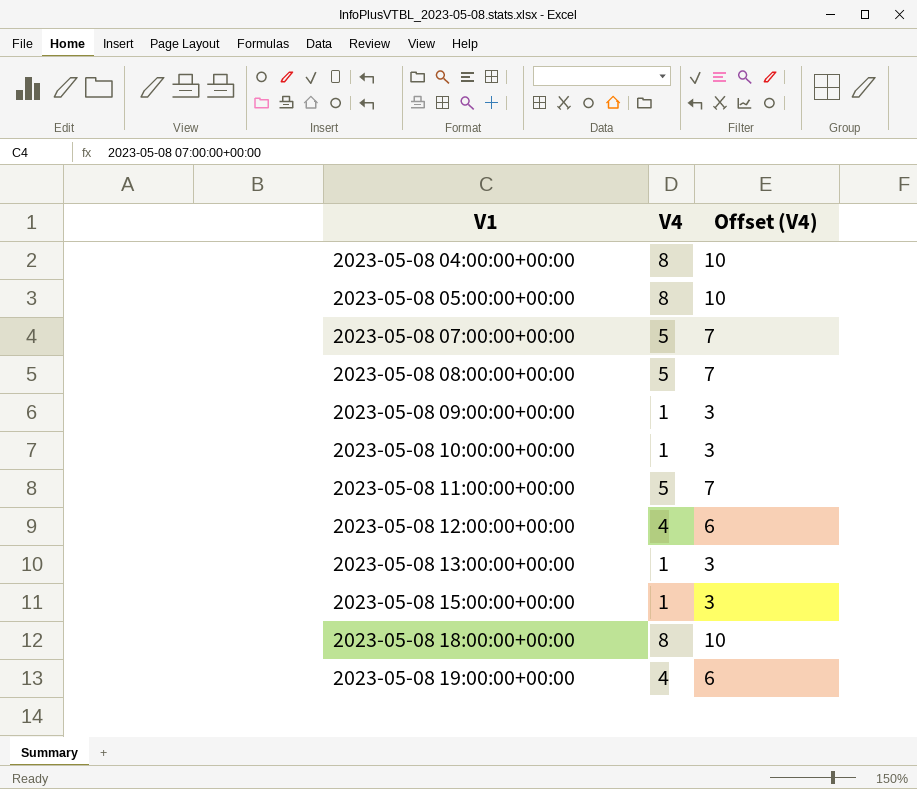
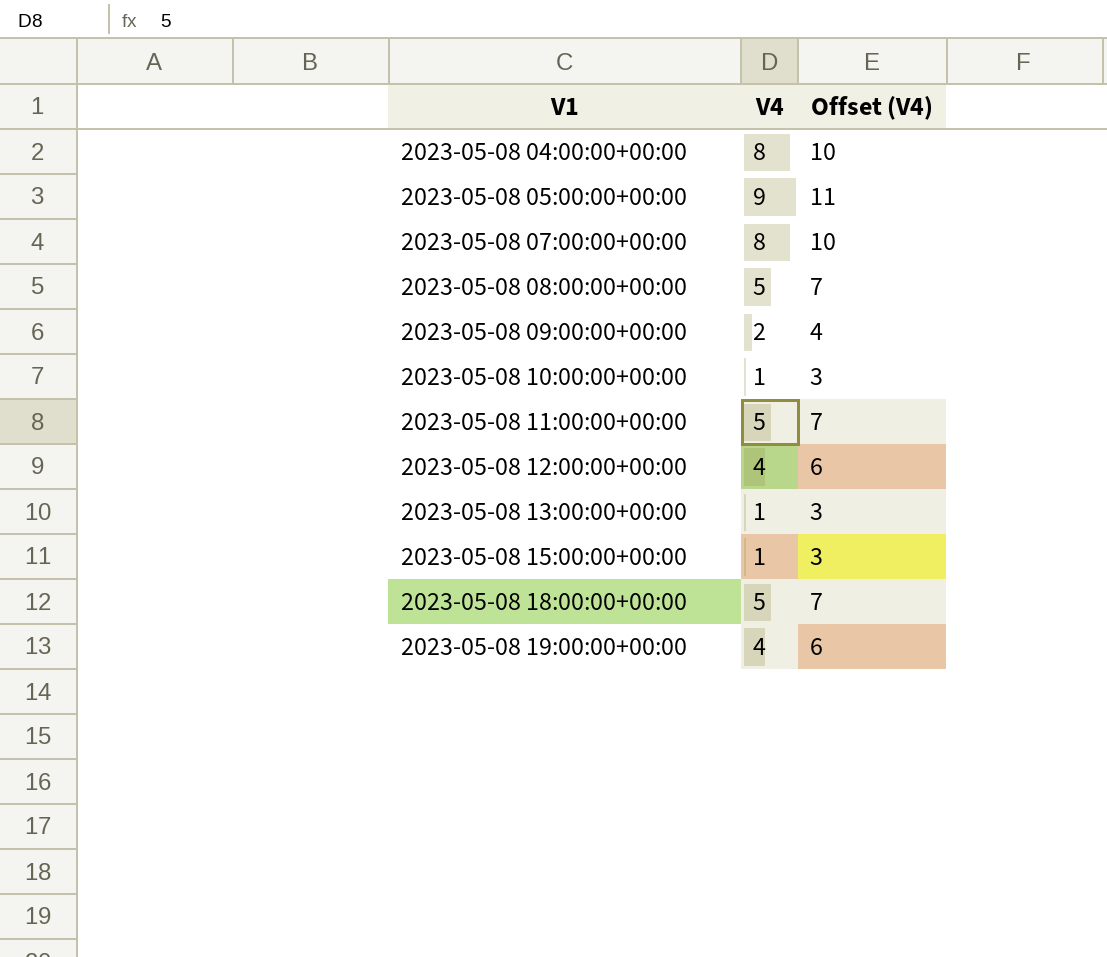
2023-05-08 05:00:00+00:00 | V4: 8 -> 9
2023-05-08 05:00:00+00:00 | Offset (V4): 10 -> 11
2023-05-08 07:00:00+00:00 | V4: 5 -> 8
2023-05-08 07:00:00+00:00 | Offset (V4): 7 -> 10
2023-05-08 09:00:00+00:00 | V4: 1 -> 2
2023-05-08 09:00:00+00:00 | Offset (V4): 3 -> 4
2023-05-08 18:00:00+00:00 | V4: 8 -> 5
2023-05-08 18:00:00+00:00 | Offset (V4): 10 -> 7

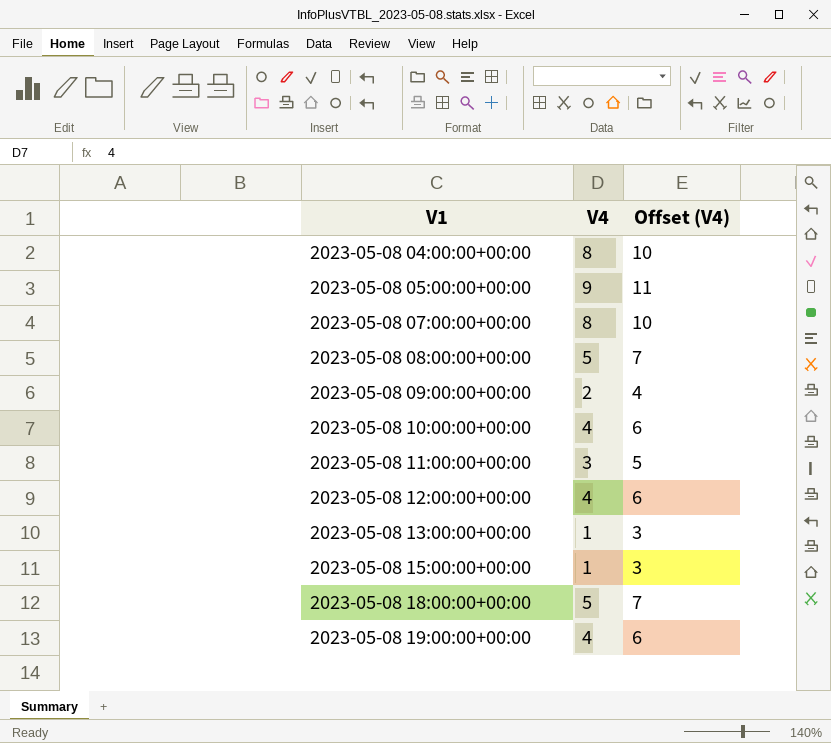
2023-05-08 10:00:00+00:00 | V4: 1 -> 4
2023-05-08 10:00:00+00:00 | Offset (V4): 3 -> 6
2023-05-08 11:00:00+00:00 | V4: 5 -> 3
2023-05-08 11:00:00+00:00 | Offset (V4): 7 -> 5

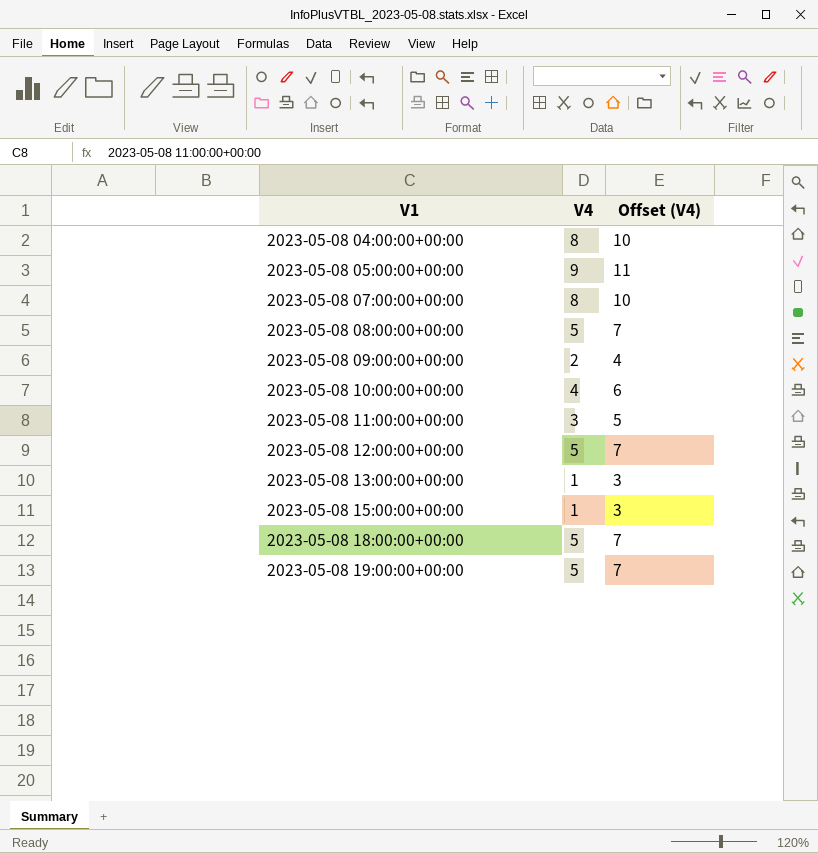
2023-05-08 12:00:00+00:00 | V4: 4 -> 5
2023-05-08 12:00:00+00:00 | Offset (V4): 6 -> 7
2023-05-08 19:00:00+00:00 | V4: 4 -> 5
2023-05-08 19:00:00+00:00 | Offset (V4): 6 -> 7

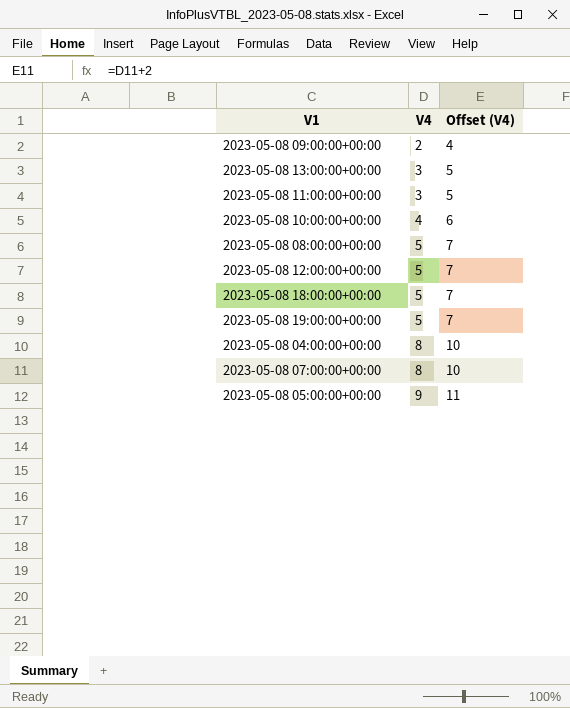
row order: V1 ascending -> V4 ascending
row 2023-05-08 15:00:00+00:00: 1 | 3 -> none
2023-05-08 13:00:00+00:00 | V4: 1 -> 3
2023-05-08 13:00:00+00:00 | Offset (V4): 3 -> 5

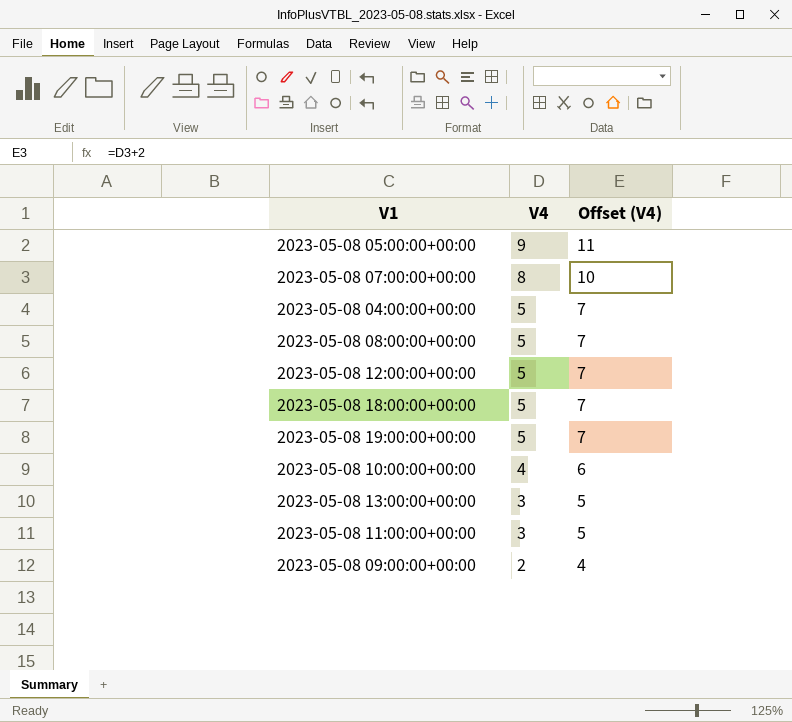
row order: V4 ascending -> V4 descending
2023-05-08 04:00:00+00:00 | V4: 8 -> 5
2023-05-08 04:00:00+00:00 | Offset (V4): 10 -> 7

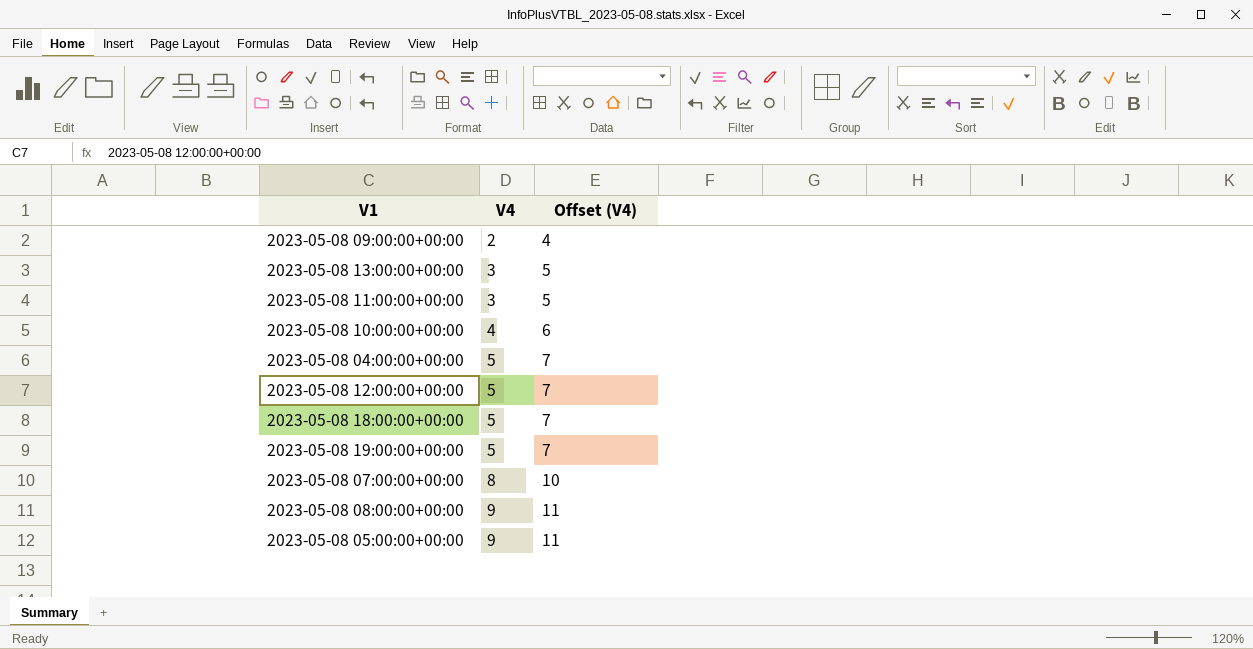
row order: V4 descending -> V4 ascending
2023-05-08 08:00:00+00:00 | V4: 5 -> 9
2023-05-08 08:00:00+00:00 | Offset (V4): 7 -> 11

